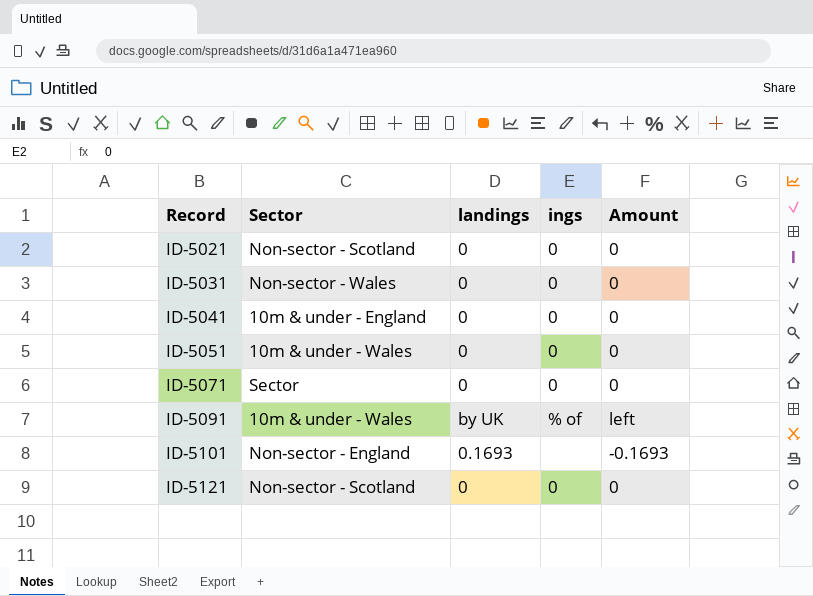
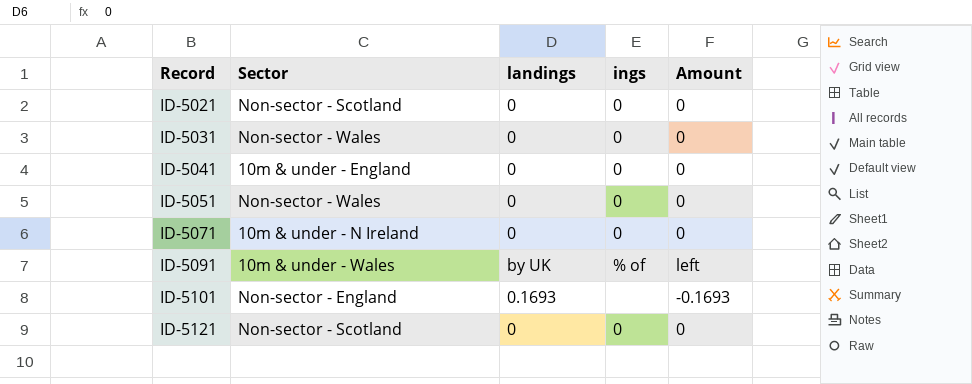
ID-5051 | Sector: 10m & under - Wales -> Non-sector - Wales
ID-5071 | Sector: Sector -> 10m & under - N Ireland

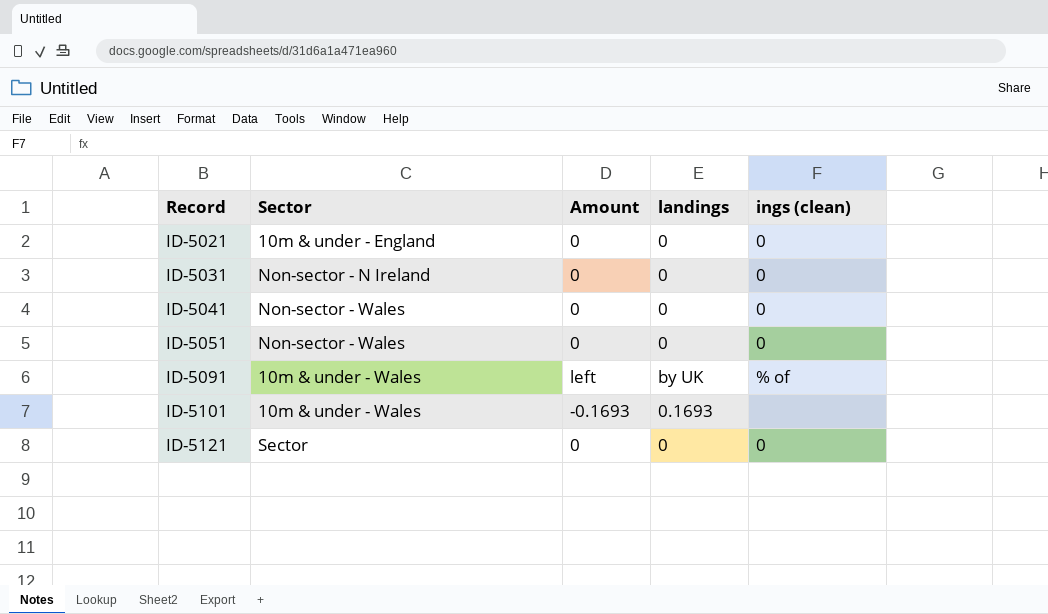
column Amount | position: 5 -> 3
column name: ings -> ings (clean)
row ID-5071: 10m & under - N Ireland | 0 | 0 | 0 -> none
ID-5021 | Sector: Non-sector - Scotland -> 10m & under - England
ID-5031 | Sector: Non-sector - Wales -> Non-sector - N Ireland
ID-5041 | Sector: 10m & under - England -> Non-sector - Wales
ID-5101 | Sector: Non-sector - England -> 10m & under - Wales
ID-5121 | Sector: Non-sector - Scotland -> Sector

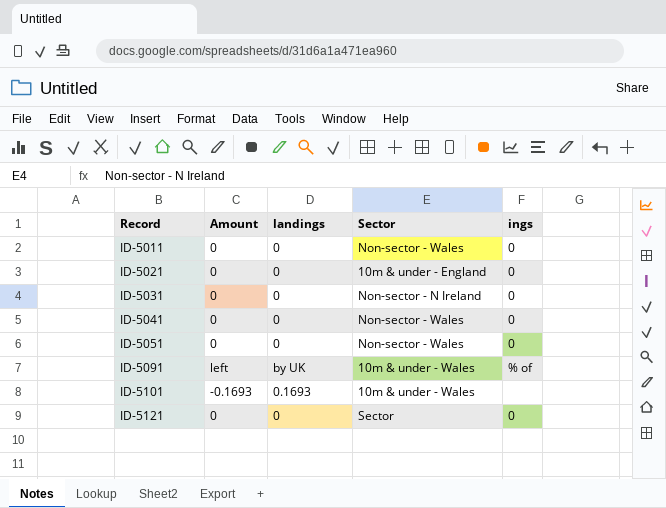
column Sector | position: 2 -> 4
column name: ings (clean) -> ings
row ID-5011: none -> 0 | 0 | Non-sector - Wales | 0

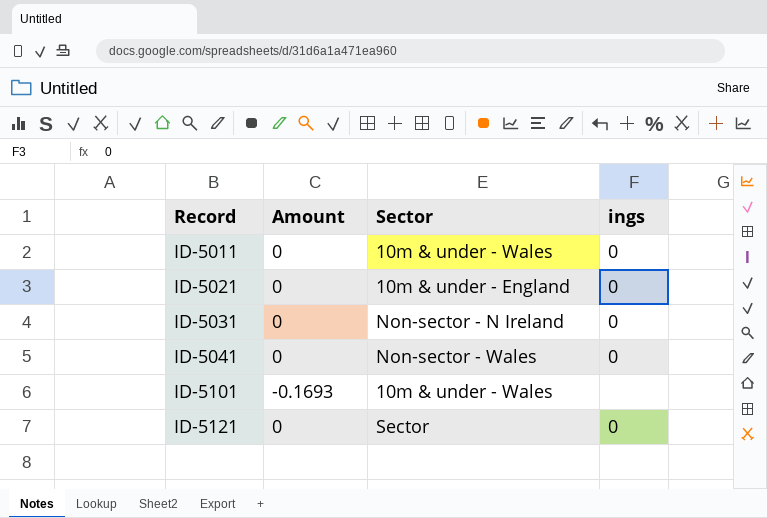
column landings | position: 3 -> none
row ID-5051: 0 | 0 | Non-sector - Wales | 0 -> none
row ID-5091: left | by UK | 10m & under - Wales | % of -> none
ID-5011 | Sector: Non-sector - Wales -> 10m & under - Wales

